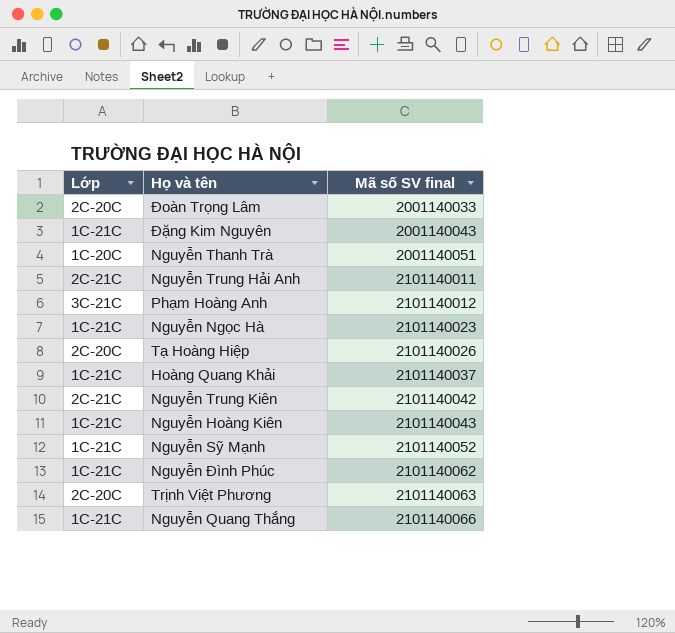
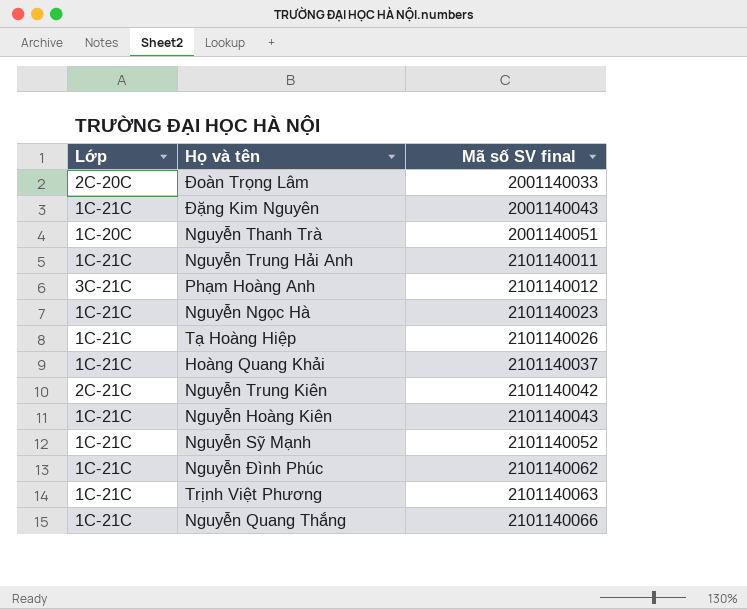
Nguyễn Trung Hải Anh | Lớp: 2C-21C -> 1C-21C
Tạ Hoàng Hiệp | Lớp: 2C-20C -> 1C-21C
Trịnh Việt Phương | Lớp: 2C-20C -> 1C-21C

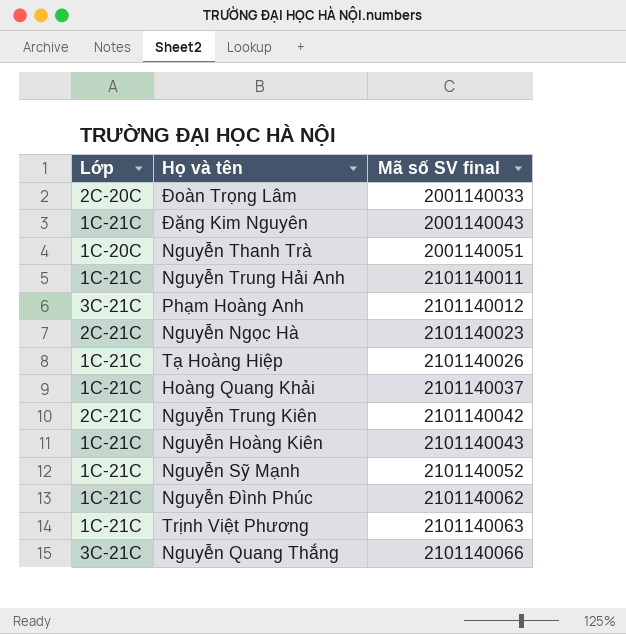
Nguyễn Ngọc Hà | Lớp: 1C-21C -> 2C-21C
Nguyễn Quang Thắng | Lớp: 1C-21C -> 3C-21C

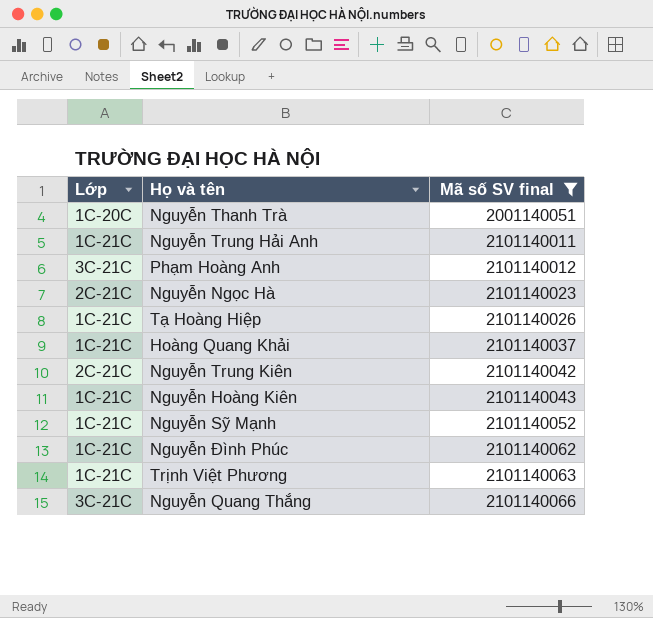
filter: none -> Mã số SV final >= 2001140051

